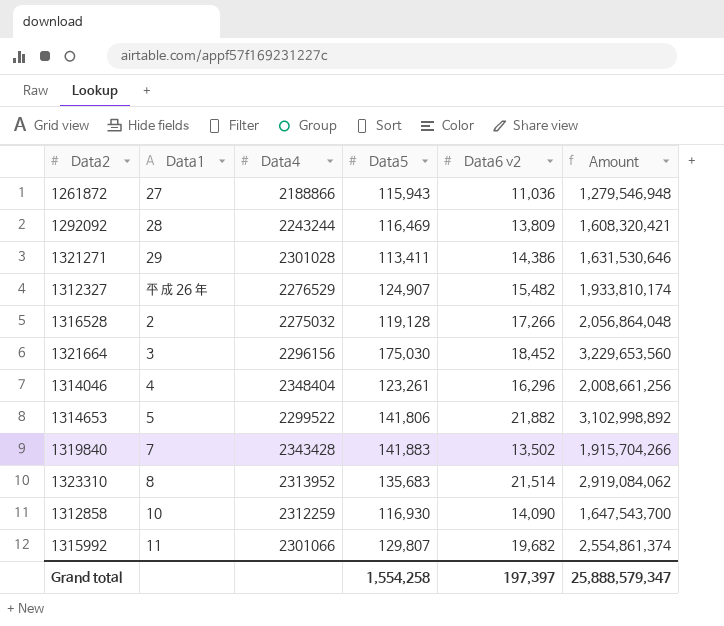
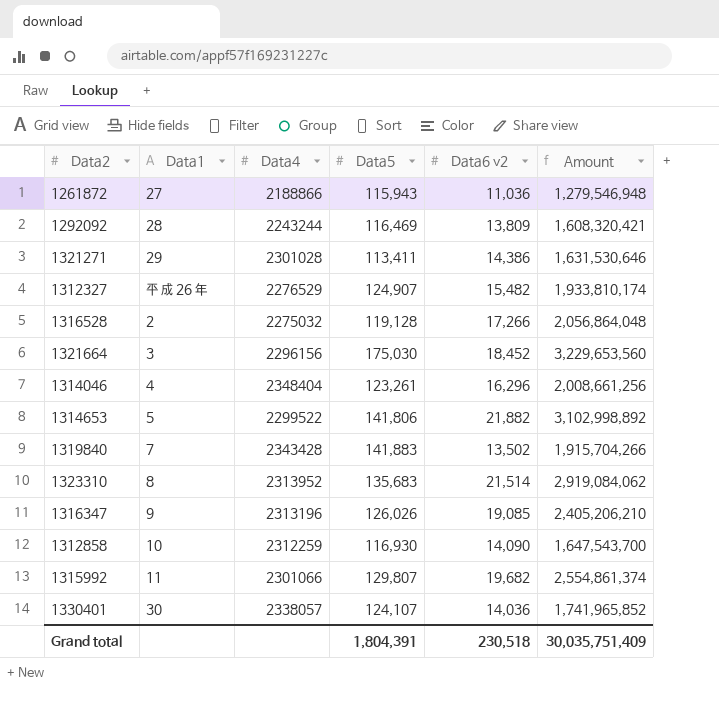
row 1316347: none -> 9 | 2313196 | 126,026 | 19,085 | 2,405,206,210
row 1330401: none -> 30 | 2338057 | 124,107 | 14,036 | 1,741,965,852
Grand total | Data5: 1,554,258 -> 1,804,391
Grand total | Data6 v2: 197,397 -> 230,518
Grand total | Amount: 25,888,579,347 -> 30,035,751,409

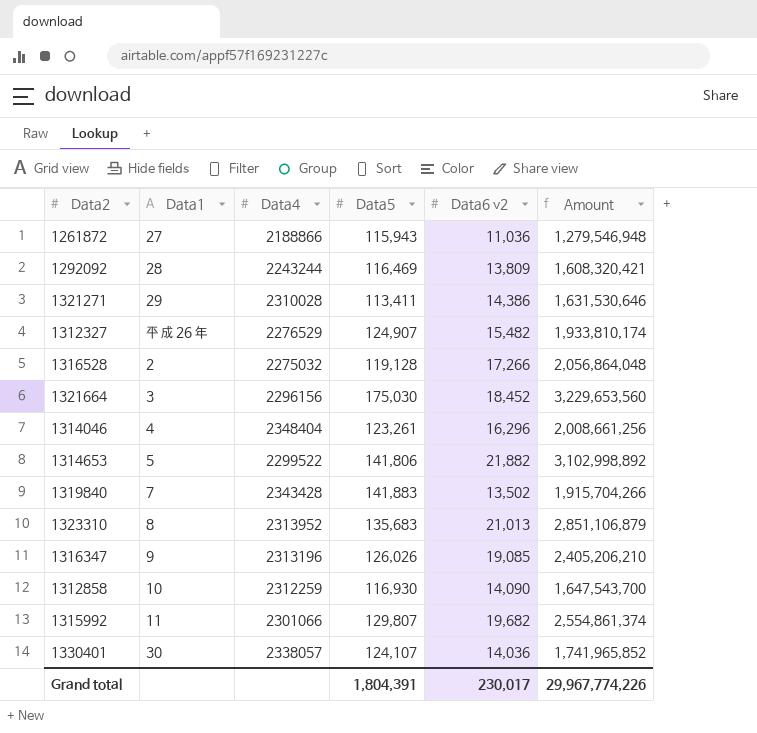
1321271 | Data4: 2301028 -> 2310028
1323310 | Data6 v2: 21,514 -> 21,013
1323310 | Amount: 2,919,084,062 -> 2,851,106,879
Grand total | Data6 v2: 230,518 -> 230,017
Grand total | Amount: 30,035,751,409 -> 29,967,774,226

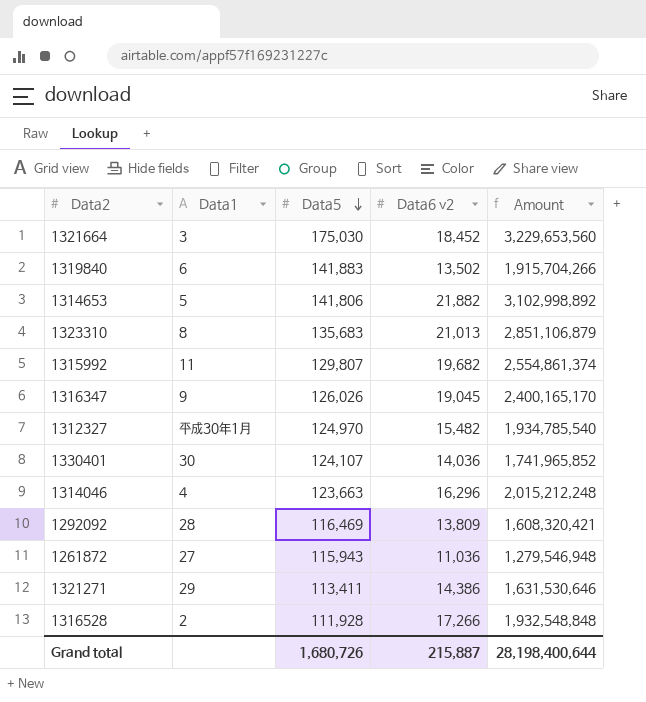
row order: none -> Data5 descending
column Data4 | position: 3 -> none
row 1312858: 10 | 2312259 | 116,930 | 14,090 | 1,647,543,700 -> none
1319840 | Data1: 7 -> 6
1316347 | Data6 v2: 19,085 -> 19,045
1316347 | Amount: 2,405,206,210 -> 2,400,165,170
1312327 | Data1: 平 成 26 年 -> 平成30年1月
1312327 | Data5: 124,907 -> 124,970
1312327 | Amount: 1,933,810,174 -> 1,934,785,540
1314046 | Data5: 123,261 -> 123,663
1314046 | Amount: 2,008,661,256 -> 2,015,212,248
1316528 | Data5: 119,128 -> 111,928
1316528 | Amount: 2,056,864,048 -> 1,932,548,848
Grand total | Data5: 1,804,391 -> 1,680,726
Grand total | Data6 v2: 230,017 -> 215,887
Grand total | Amount: 29,967,774,226 -> 28,198,400,644

